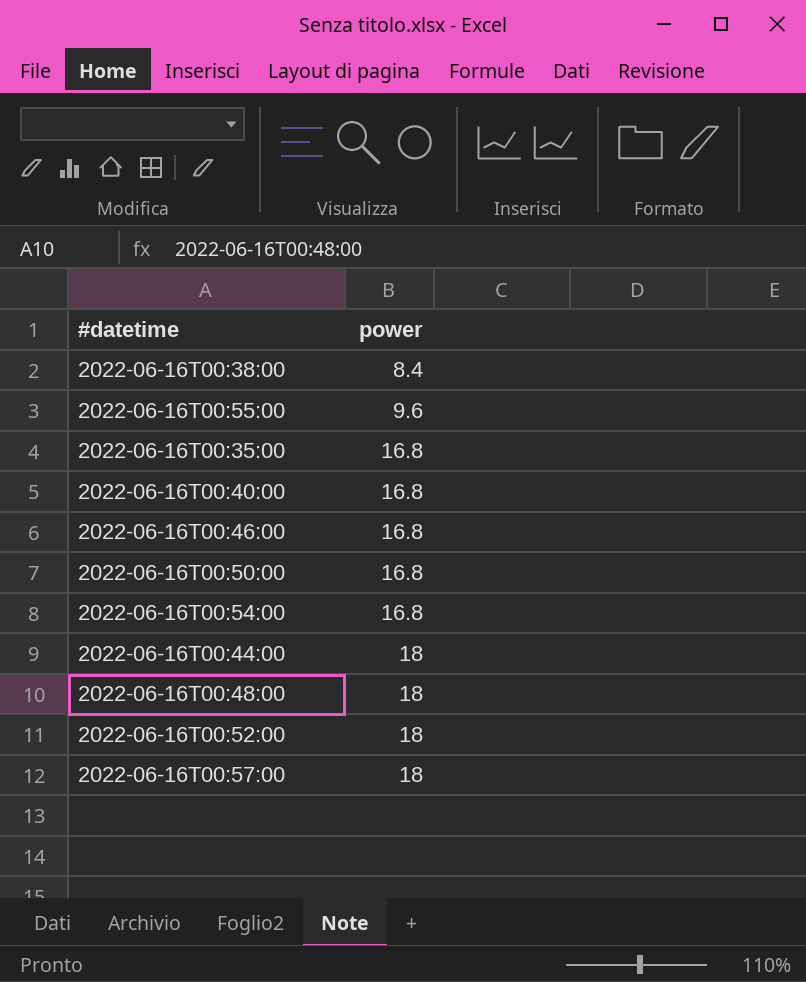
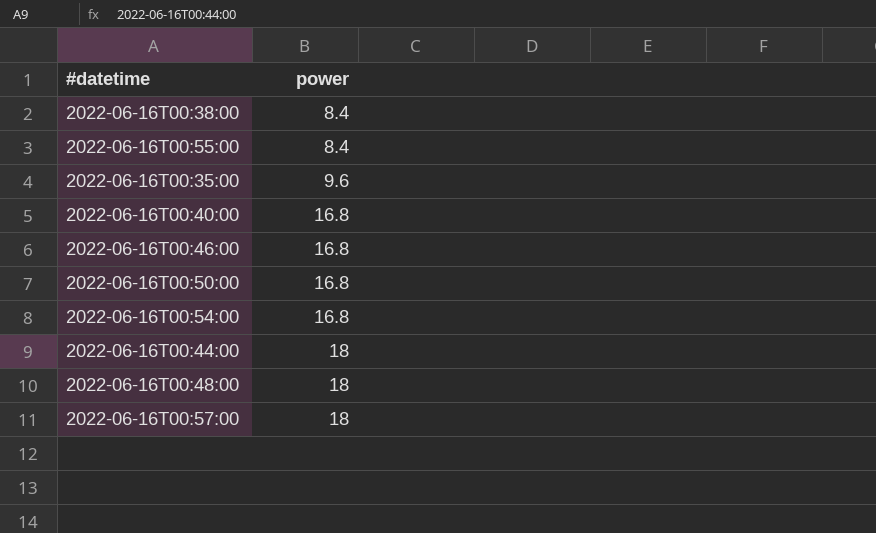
row 2022-06-16T00:52:00: 18 -> none
2022-06-16T00:55:00 | power: 9.6 -> 8.4
2022-06-16T00:35:00 | power: 16.8 -> 9.6

